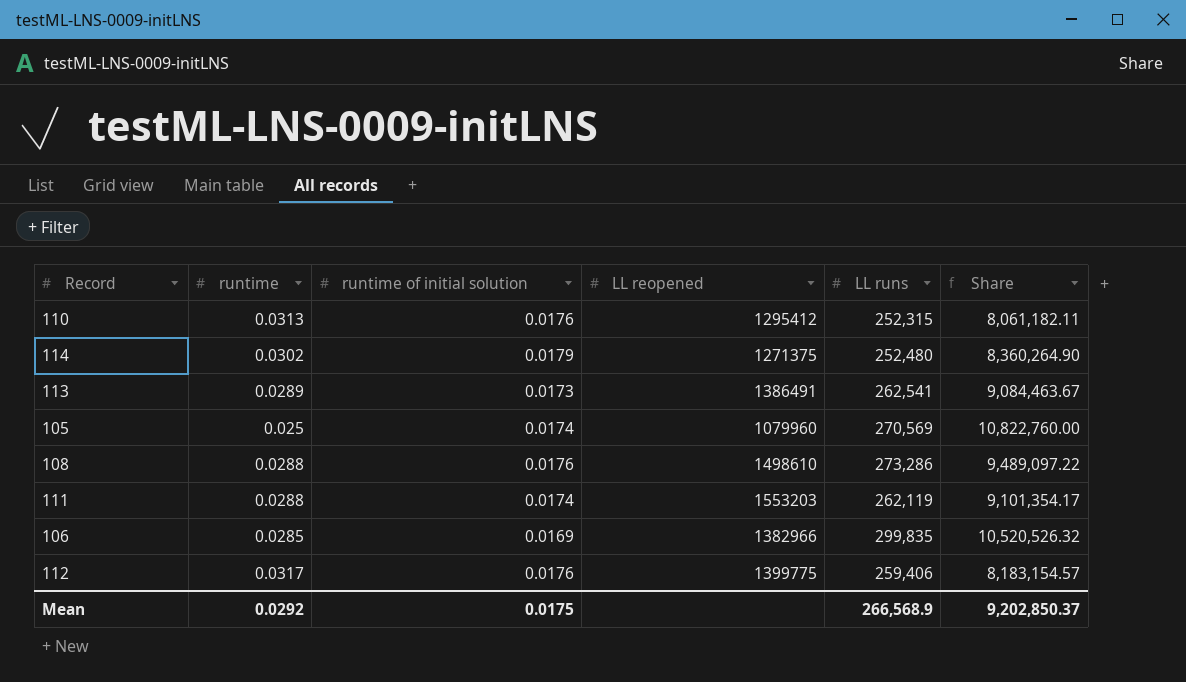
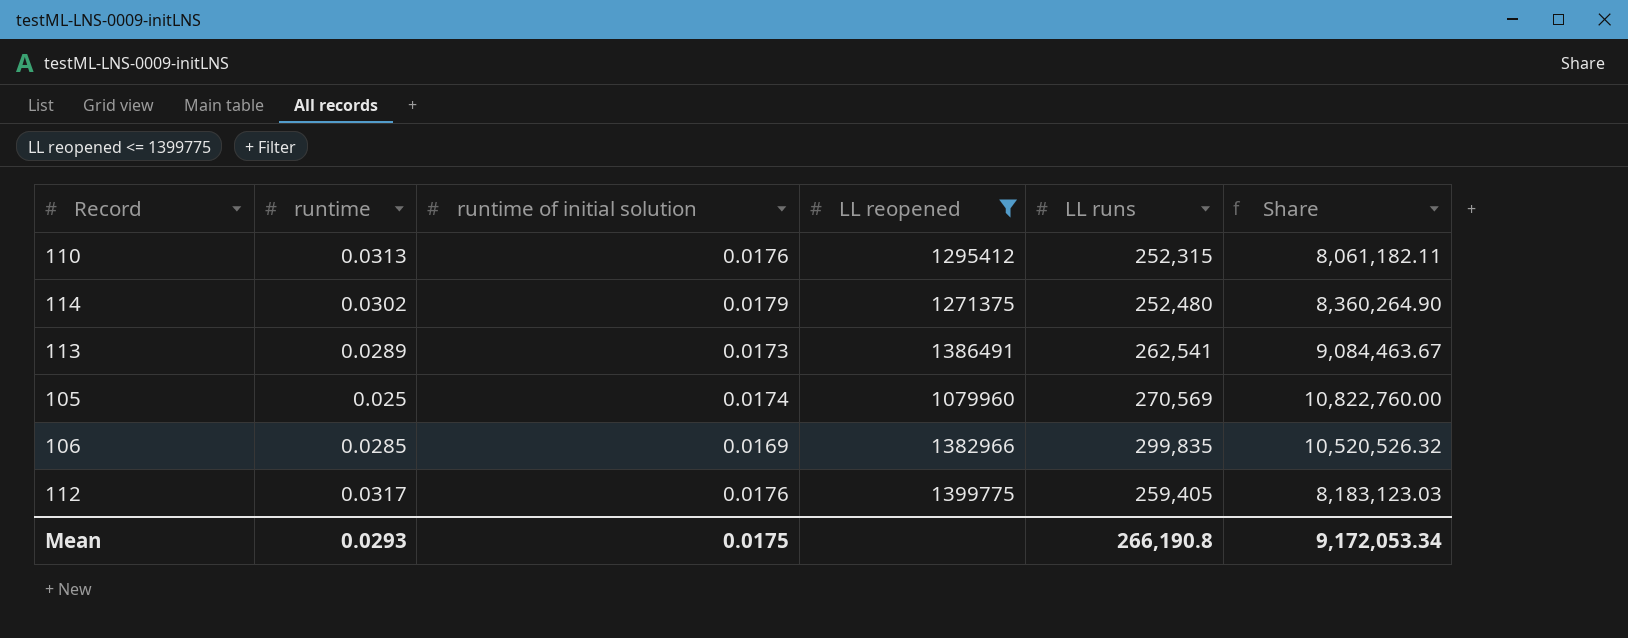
filter: none -> LL reopened <= 1399775
112 | LL runs: 259,406 -> 259,405
112 | Share: 8,183,154.57 -> 8,183,123.03
Mean | runtime: 0.0292 -> 0.0293
Mean | LL runs: 266,568.9 -> 266,190.8
Mean | Share: 9,202,850.37 -> 9,172,053.34

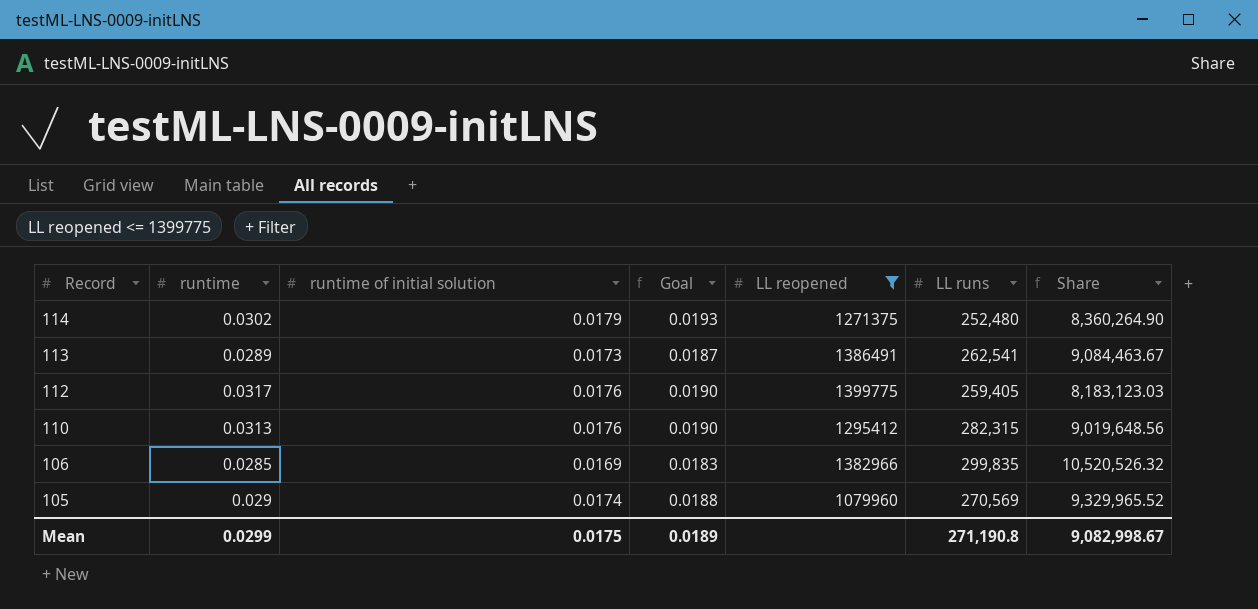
row order: none -> Record descending
column Goal | formula: none -> [runtime of initial solution] * 1.08
110 | LL runs: 252,315 -> 282,315
110 | Share: 8,061,182.11 -> 9,019,648.56
105 | runtime: 0.025 -> 0.029
105 | Share: 10,822,760.00 -> 9,329,965.52
Mean | runtime: 0.0293 -> 0.0299
Mean | LL runs: 266,190.8 -> 271,190.8
Mean | Share: 9,172,053.34 -> 9,082,998.67

